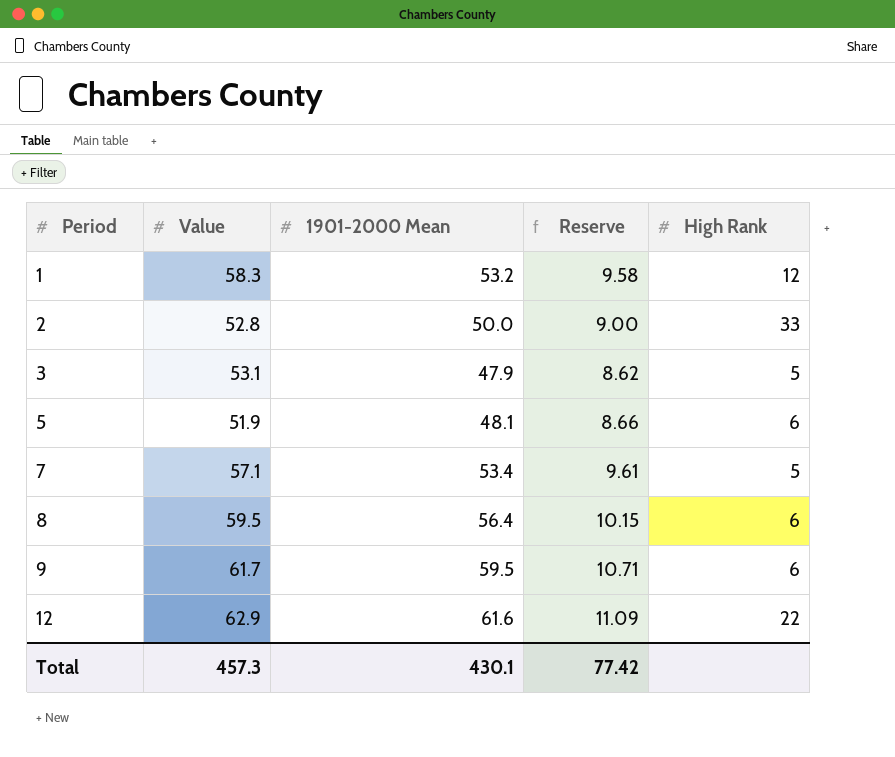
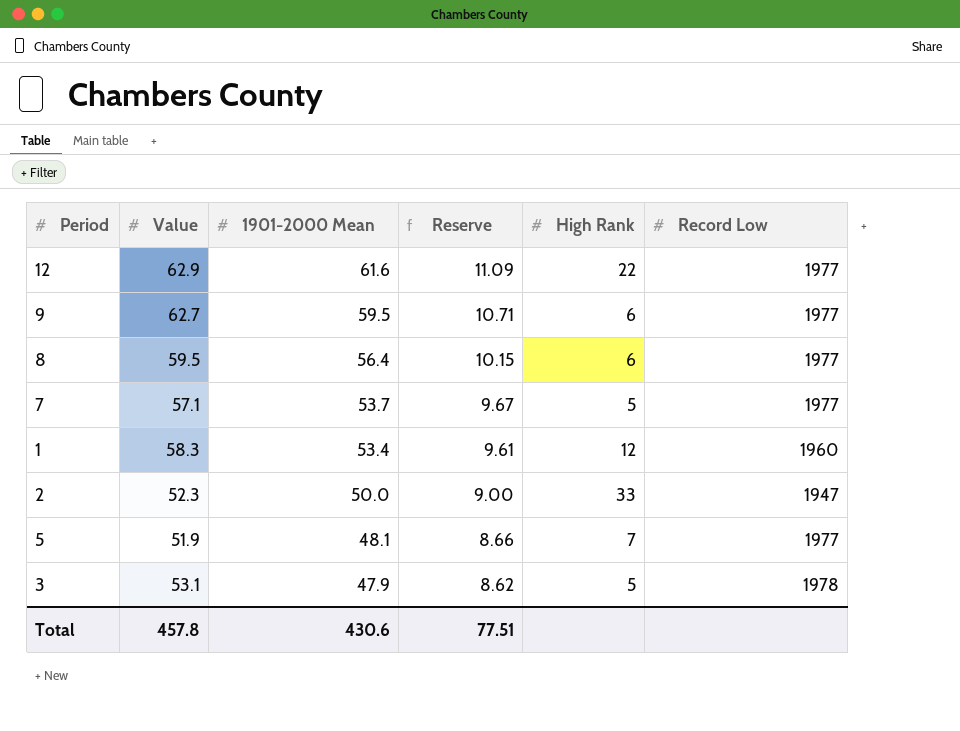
row order: Period ascending -> 1901-2000 Mean descending
column Record Low | position: none -> 6
9 | Value: 61.7 -> 62.7
7 | 1901-2000 Mean: 53.4 -> 53.7
7 | Reserve: 9.61 -> 9.67
1 | 1901-2000 Mean: 53.2 -> 53.4
1 | Reserve: 9.58 -> 9.61
2 | Value: 52.8 -> 52.3
5 | High Rank: 6 -> 7
Total | Value: 457.3 -> 457.8
Total | 1901-2000 Mean: 430.1 -> 430.6
Total | Reserve: 77.42 -> 77.51

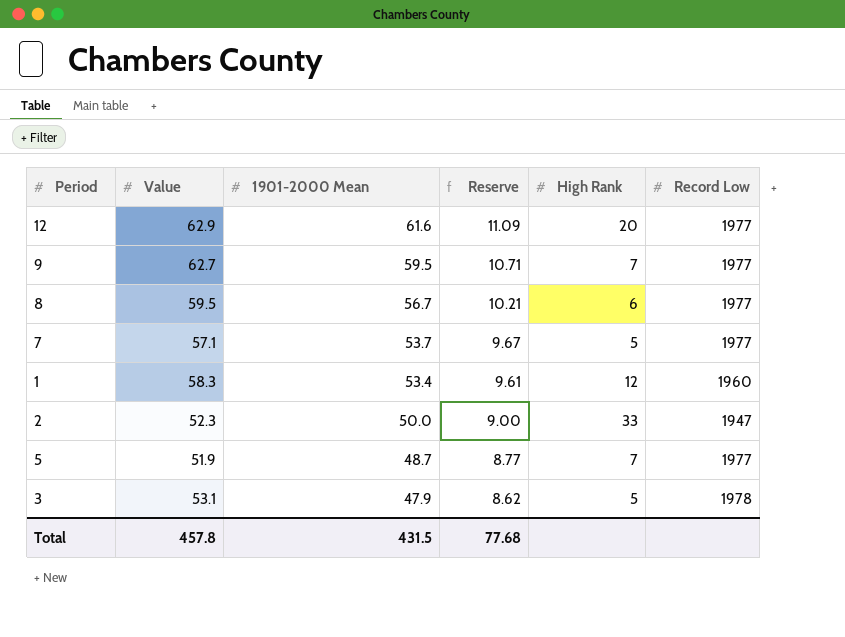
12 | High Rank: 22 -> 20
9 | High Rank: 6 -> 7
8 | 1901-2000 Mean: 56.4 -> 56.7
8 | Reserve: 10.15 -> 10.21
5 | 1901-2000 Mean: 48.1 -> 48.7
5 | Reserve: 8.66 -> 8.77
Total | 1901-2000 Mean: 430.6 -> 431.5
Total | Reserve: 77.51 -> 77.68

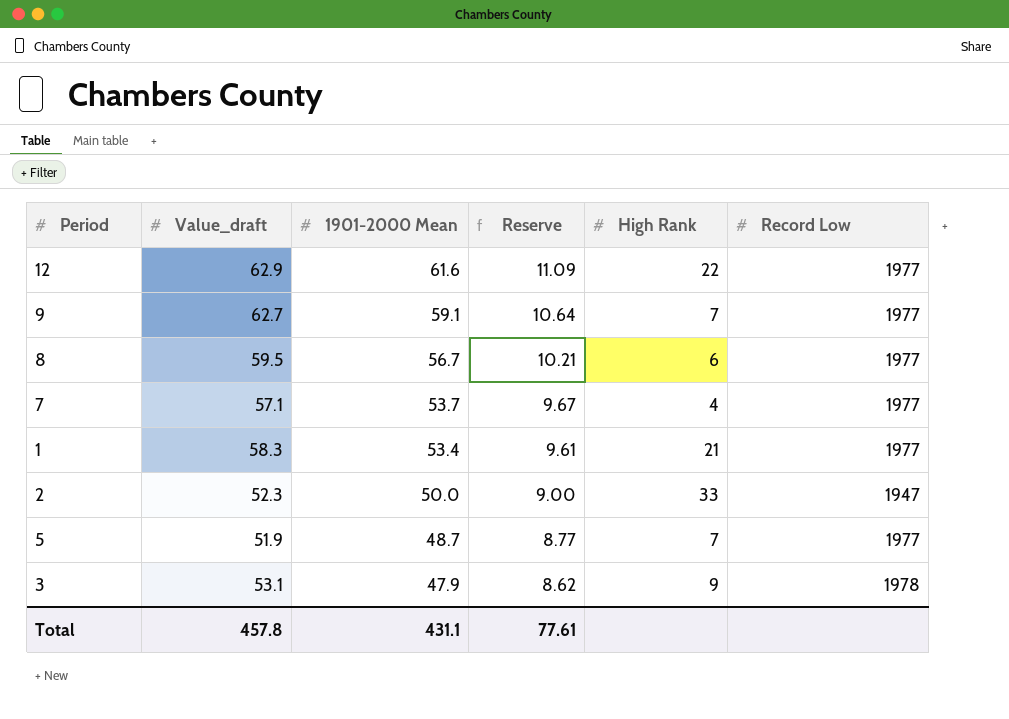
column name: Value -> Value_draft
12 | High Rank: 20 -> 22
9 | 1901-2000 Mean: 59.5 -> 59.1
9 | Reserve: 10.71 -> 10.64
7 | High Rank: 5 -> 4
1 | High Rank: 12 -> 21
1 | Record Low: 1960 -> 1977
3 | High Rank: 5 -> 9
Total | 1901-2000 Mean: 431.5 -> 431.1
Total | Reserve: 77.68 -> 77.61

